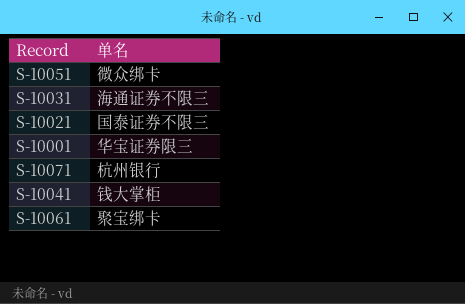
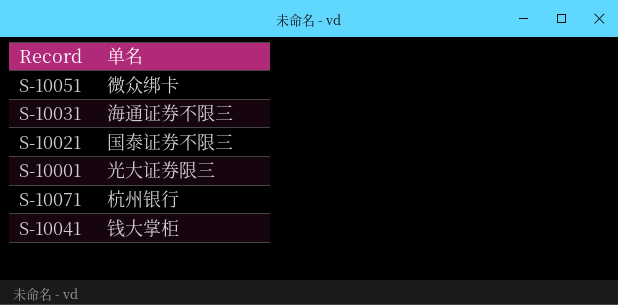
row S-10061: 聚宝绑卡 -> none
S-10001 | 单名: 华宝证券限三 -> 光大证券限三

